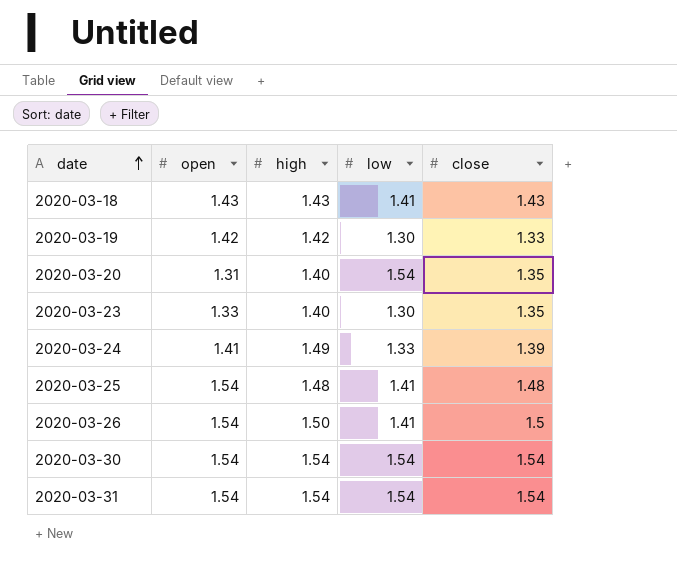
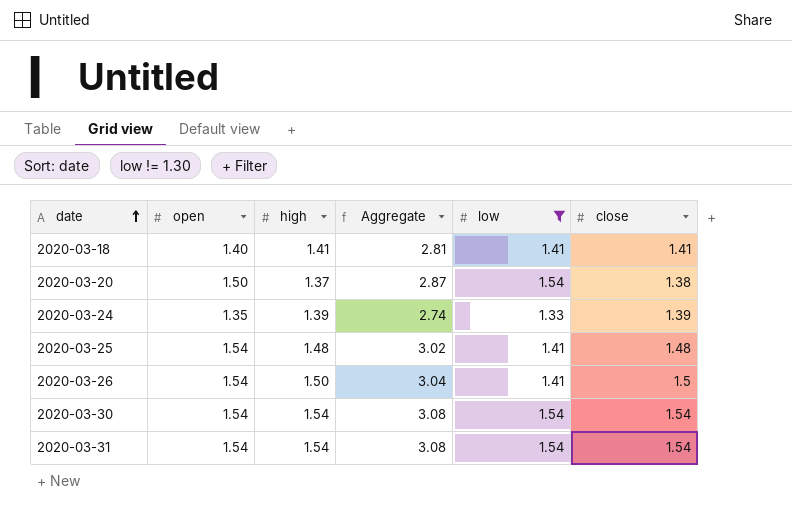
filter: none -> low != 1.30
column Aggregate | formula: none -> [open] + [high]
2020-03-18 | open: 1.43 -> 1.40
2020-03-18 | high: 1.43 -> 1.41
2020-03-18 | close: 1.43 -> 1.41
2020-03-20 | open: 1.31 -> 1.50
2020-03-20 | high: 1.40 -> 1.37
2020-03-20 | close: 1.35 -> 1.38
2020-03-24 | open: 1.41 -> 1.35
2020-03-24 | high: 1.49 -> 1.39

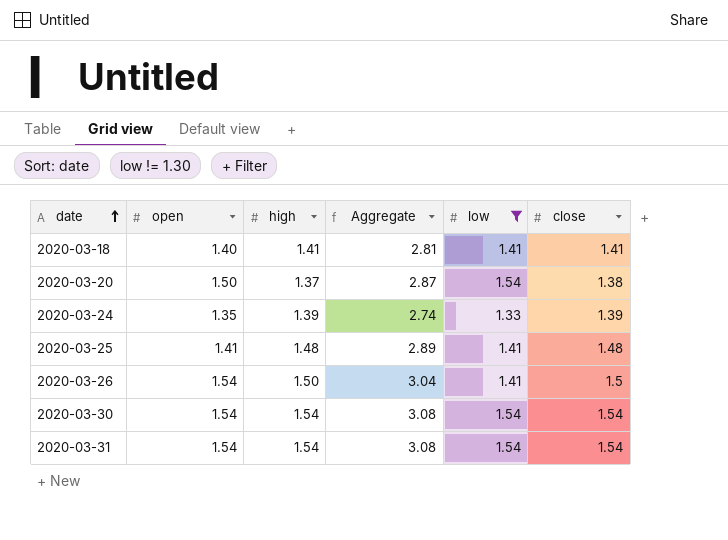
2020-03-25 | open: 1.54 -> 1.41
2020-03-25 | Aggregate: 3.02 -> 2.89

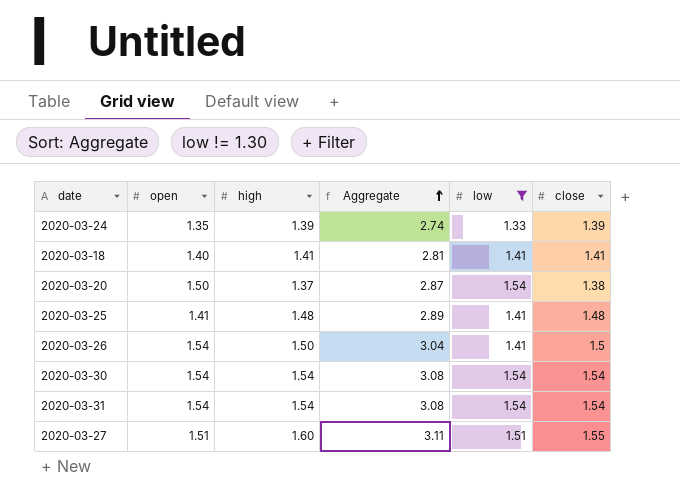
row order: date ascending -> Aggregate ascending
row 2020-03-27: none -> 1.51 | 1.60 | 3.11 | 1.51 | 1.55

